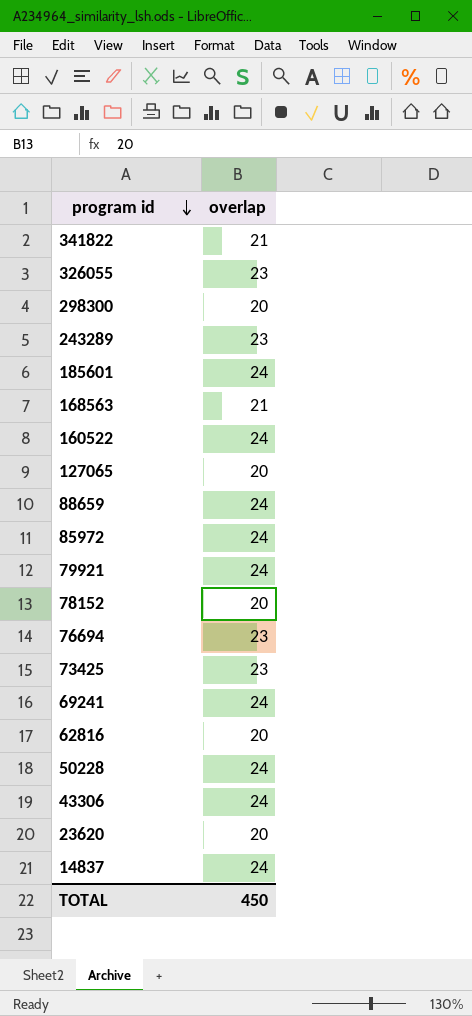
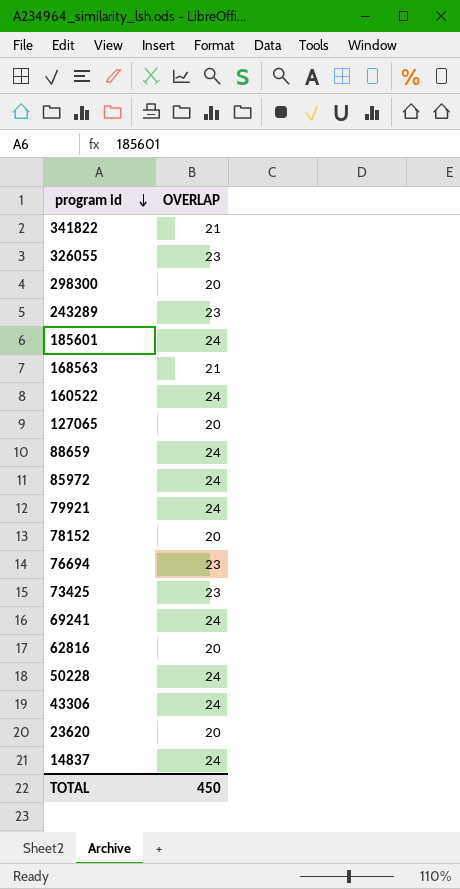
column name: overlap -> OVERLAP

